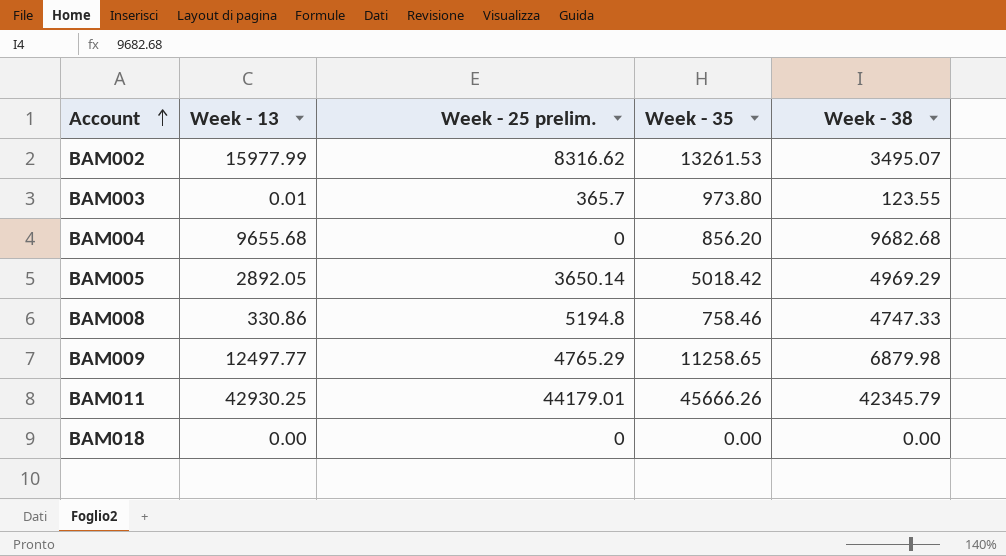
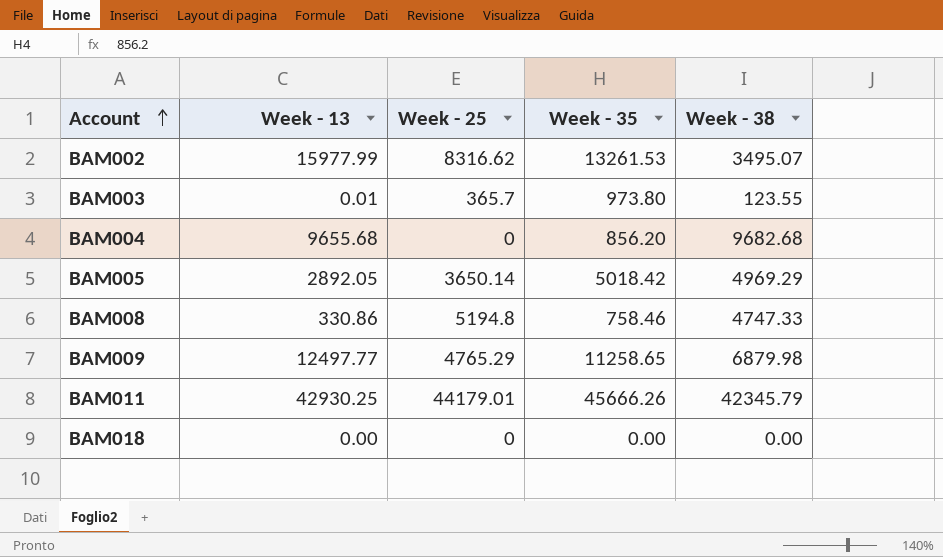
column name: Week - 25 prelim. -> Week - 25

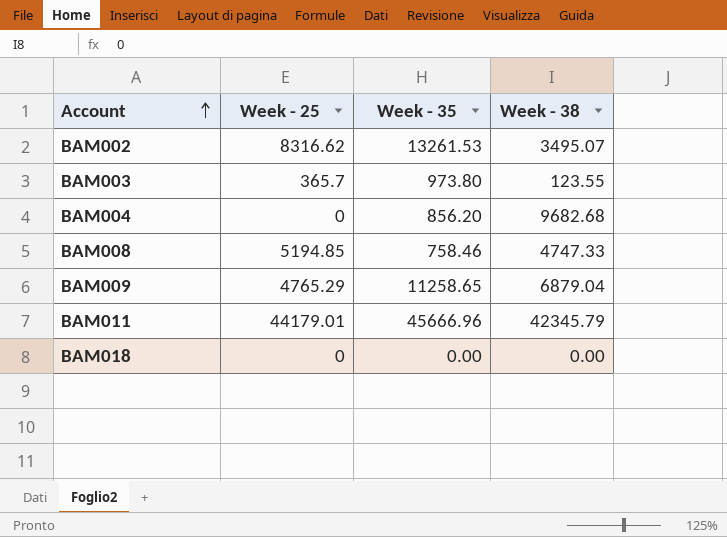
column Week - 13 | position: 2 -> none
row BAM005: 2892.05 | 3650.14 | 5018.42 | 4969.29 -> none
BAM008 | Week - 25: 5194.8 -> 5194.85
BAM009 | Week - 38: 6879.98 -> 6879.04
BAM011 | Week - 35: 45666.26 -> 45666.96

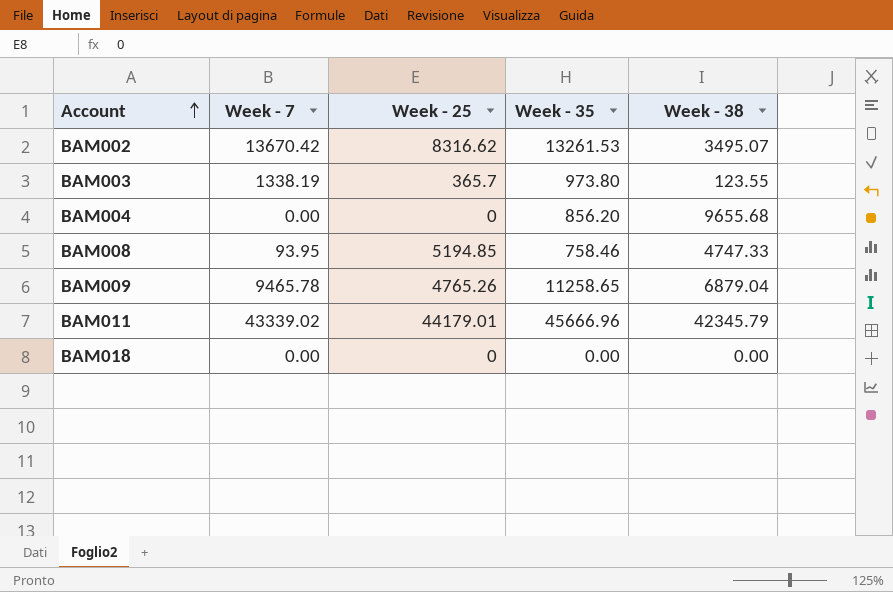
column Week - 7 | position: none -> 2
BAM004 | Week - 38: 9682.68 -> 9655.68
BAM009 | Week - 25: 4765.29 -> 4765.26

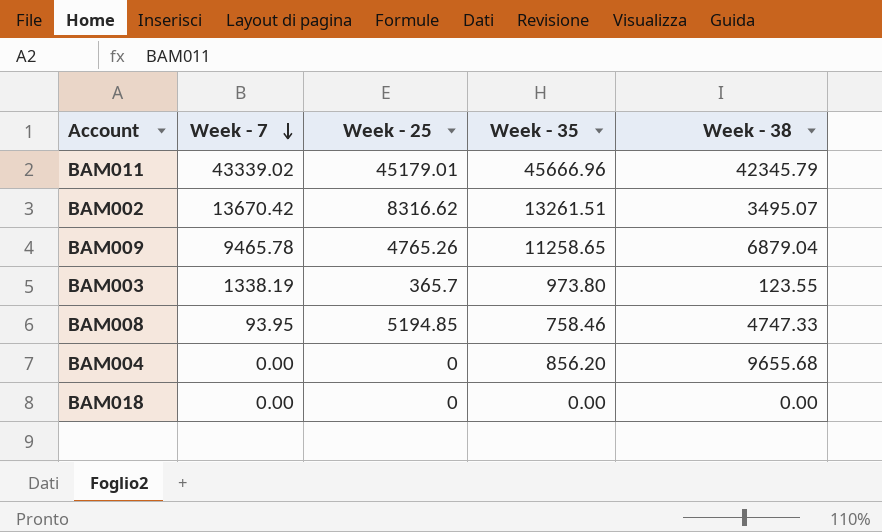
row order: Account ascending -> Week - 7 descending
BAM011 | Week - 25: 44179.01 -> 45179.01
BAM002 | Week - 35: 13261.53 -> 13261.51

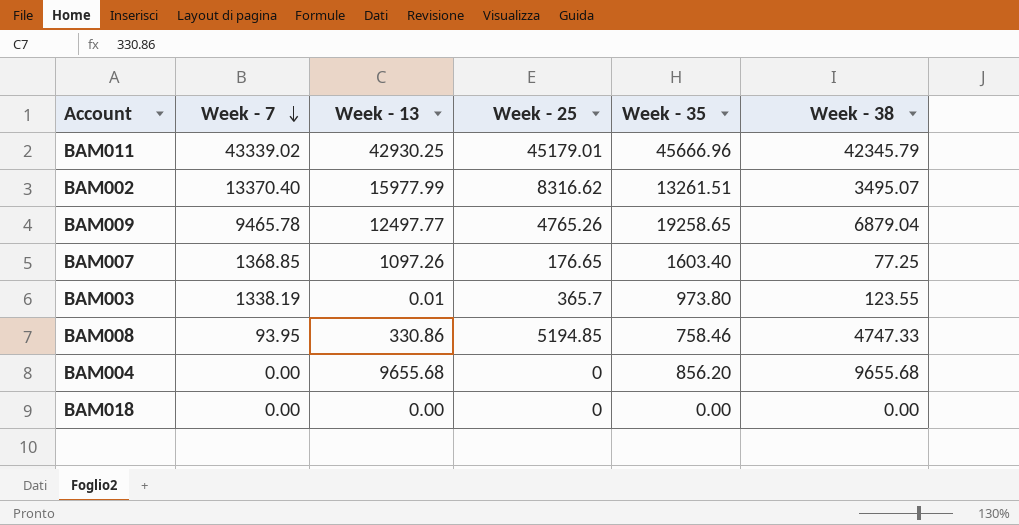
column Week - 13 | position: none -> 3
BAM002 | Week - 7: 13670.42 -> 13370.40
BAM009 | Week - 35: 11258.65 -> 19258.65
row BAM007: none -> 1368.85 | 1097.26 | 176.65 | 1603.40 | 77.25

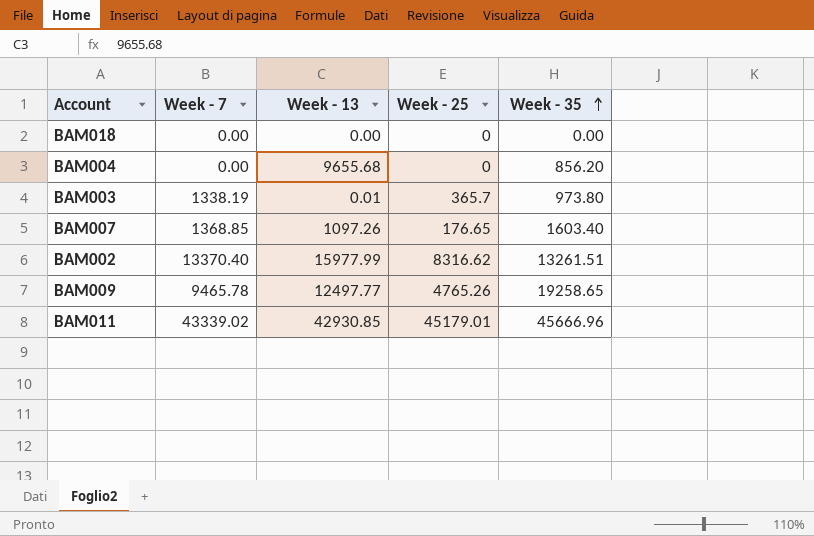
row order: Week - 7 descending -> Week - 35 ascending
column Week - 38 | position: 6 -> none
row BAM008: 93.95 | 330.86 | 5194.85 | 758.46 | 4747.33 -> none
BAM011 | Week - 13: 42930.25 -> 42930.85

